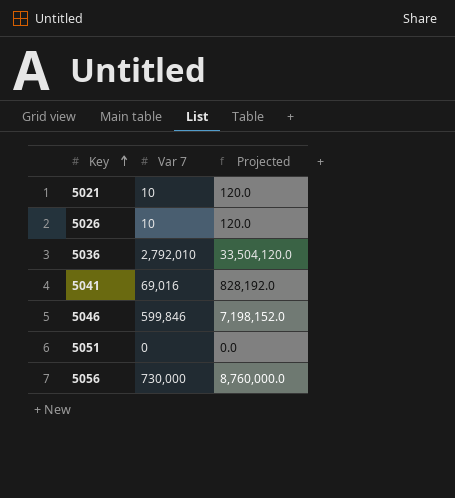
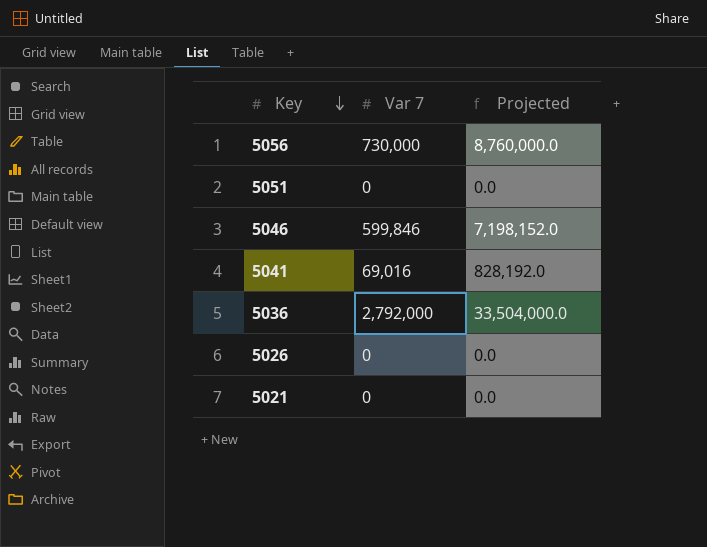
row order: Key ascending -> Key descending
5036 | Var 7: 2,792,010 -> 2,792,000
5036 | Projected: 33,504,120.0 -> 33,504,000.0
5026 | Var 7: 10 -> 0
5026 | Projected: 120.0 -> 0.0
5021 | Var 7: 10 -> 0
5021 | Projected: 120.0 -> 0.0

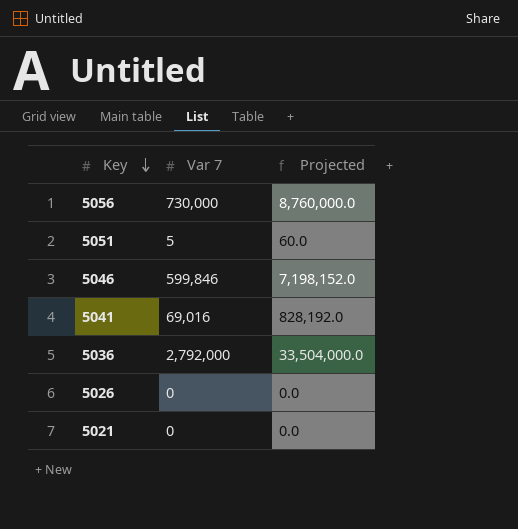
5051 | Var 7: 0 -> 5
5051 | Projected: 0.0 -> 60.0

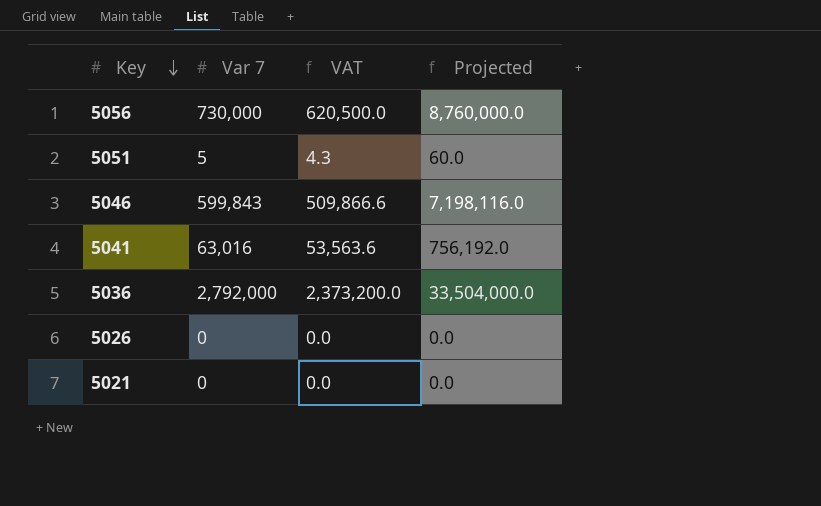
column VAT | formula: none -> [Var 7] * 0.85
5046 | Var 7: 599,846 -> 599,843
5046 | Projected: 7,198,152.0 -> 7,198,116.0
5041 | Var 7: 69,016 -> 63,016
5041 | Projected: 828,192.0 -> 756,192.0

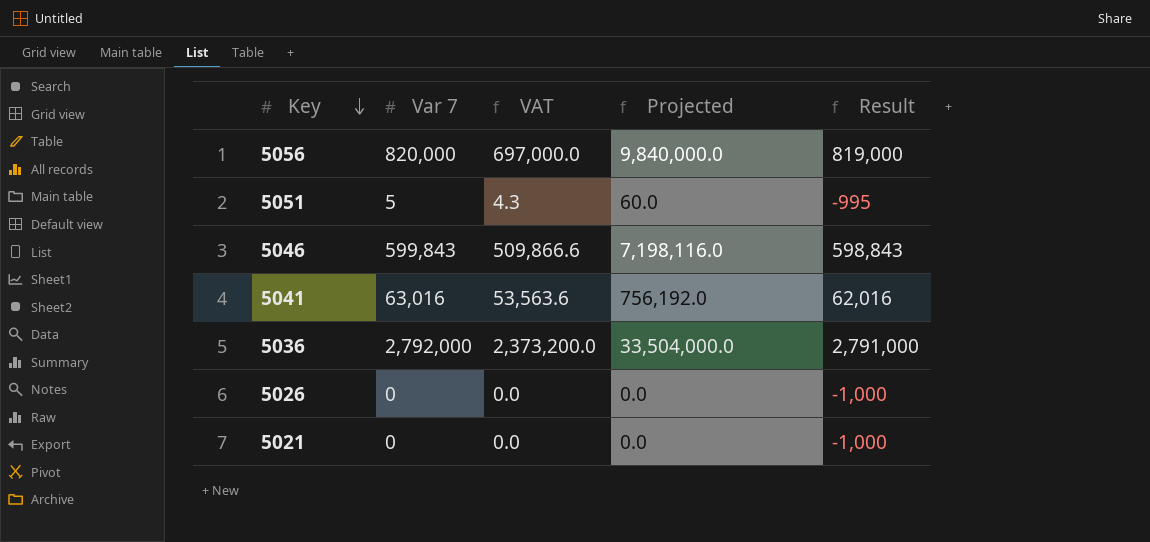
column Result | formula: none -> [Var 7] - 1000
5056 | Var 7: 730,000 -> 820,000
5056 | VAT: 620,500.0 -> 697,000.0
5056 | Projected: 8,760,000.0 -> 9,840,000.0

